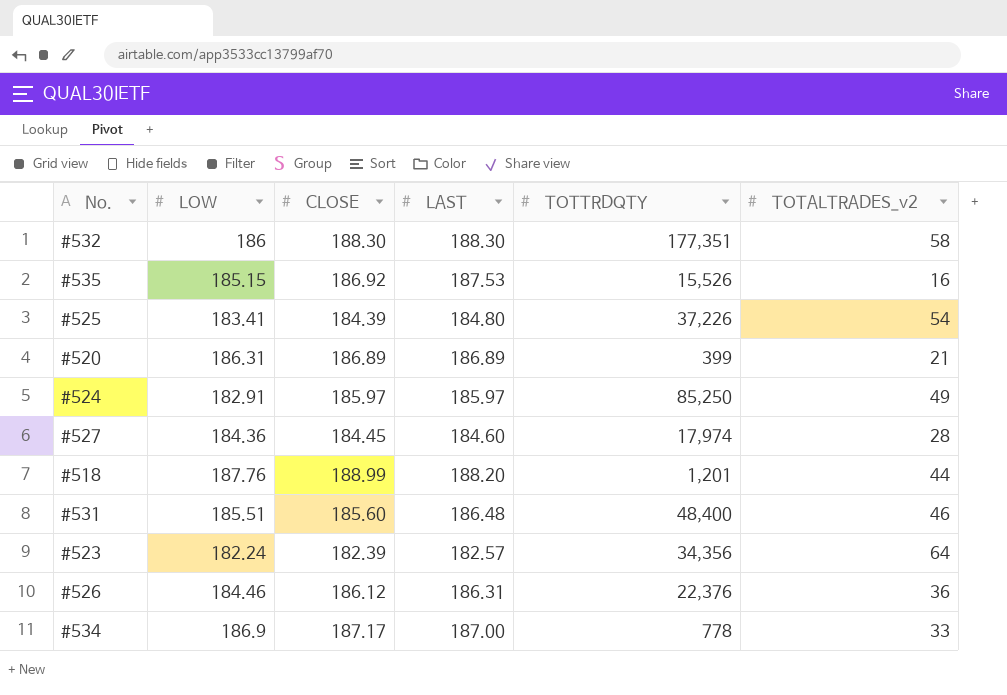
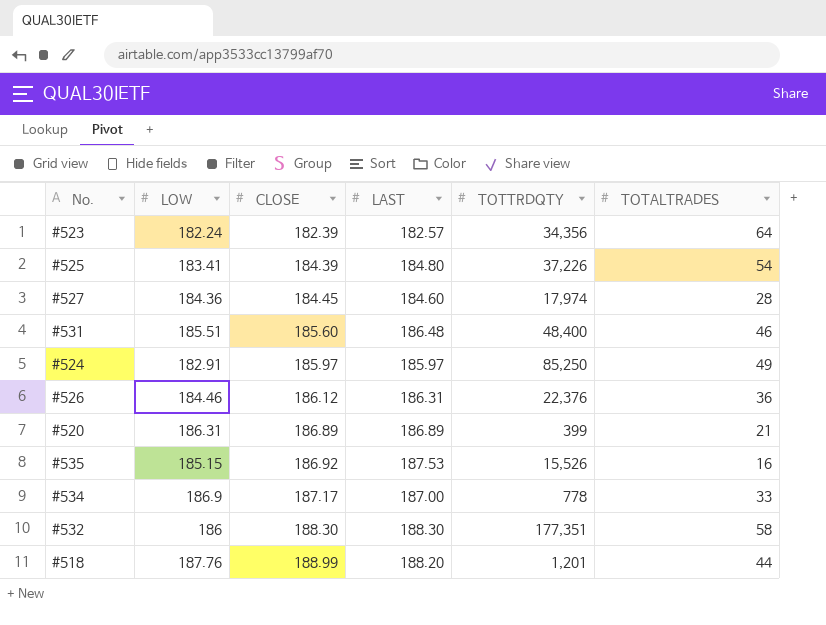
row order: none -> CLOSE ascending
column name: TOTALTRADES_v2 -> TOTALTRADES

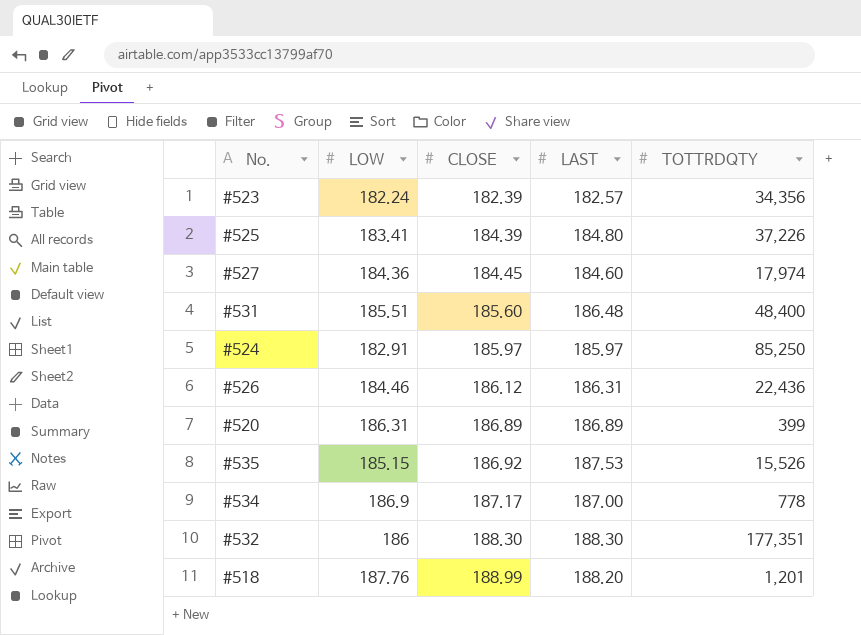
column TOTALTRADES | position: 6 -> none
#526 | TOTTRDQTY: 22,376 -> 22,436

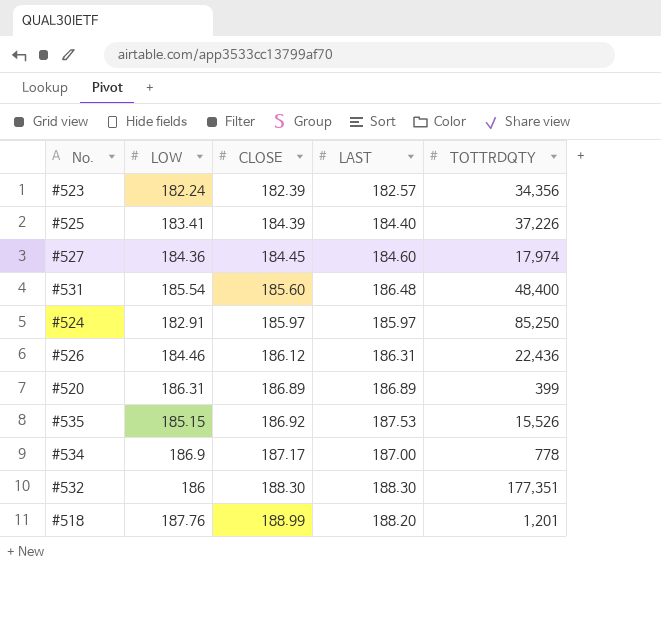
#525 | LAST: 184.80 -> 184.40
#531 | LOW: 185.51 -> 185.54

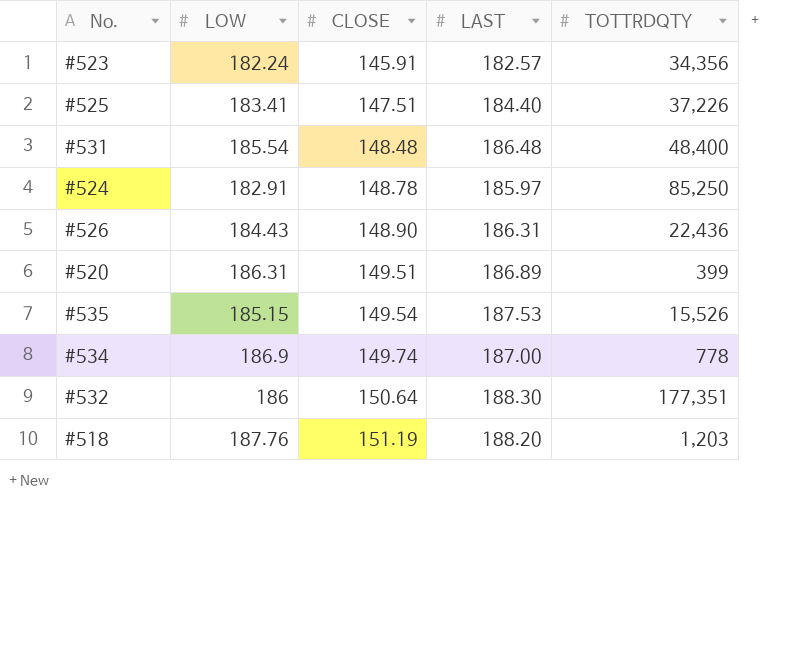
row #527: 184.36 | 184.45 | 184.60 | 17,974 -> none
#523 | CLOSE: 182.39 -> 145.91
#525 | CLOSE: 184.39 -> 147.51
#531 | CLOSE: 185.60 -> 148.48
#524 | CLOSE: 185.97 -> 148.78
#526 | LOW: 184.46 -> 184.43
#526 | CLOSE: 186.12 -> 148.90
#520 | CLOSE: 186.89 -> 149.51
#535 | CLOSE: 186.92 -> 149.54
#534 | CLOSE: 187.17 -> 149.74
#532 | CLOSE: 188.30 -> 150.64
#518 | CLOSE: 188.99 -> 151.19
#518 | TOTTRDQTY: 1,201 -> 1,203

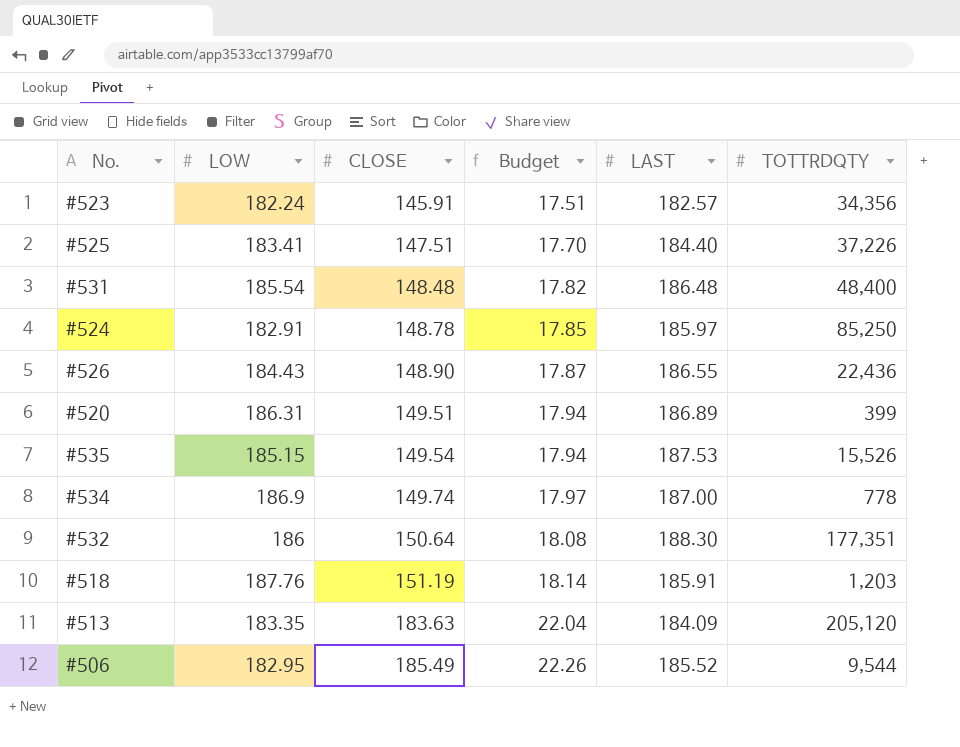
column Budget | formula: none -> [CLOSE] * 0.12
#526 | LAST: 186.31 -> 186.55
#518 | LAST: 188.20 -> 185.91
row #513: none -> 183.35 | 183.63 | 22.04 | 184.09 | 205,120
row #506: none -> 182.95 | 185.49 | 22.26 | 185.52 | 9,544

